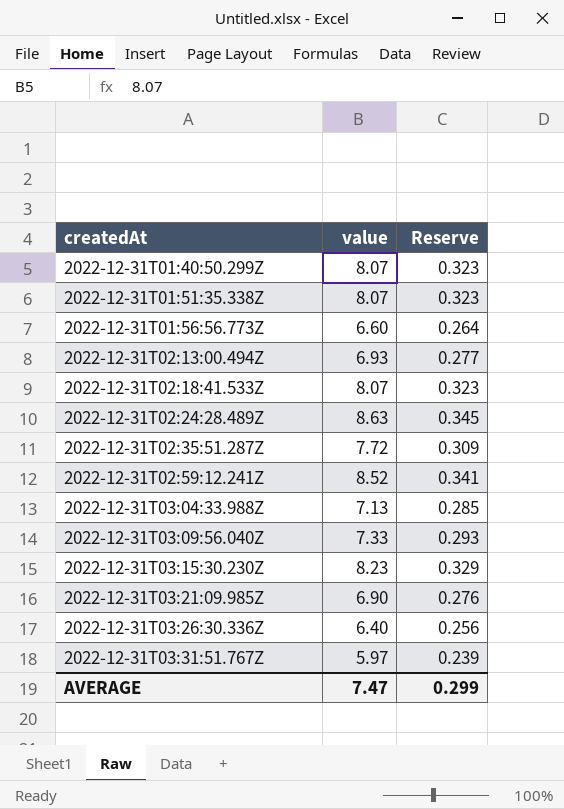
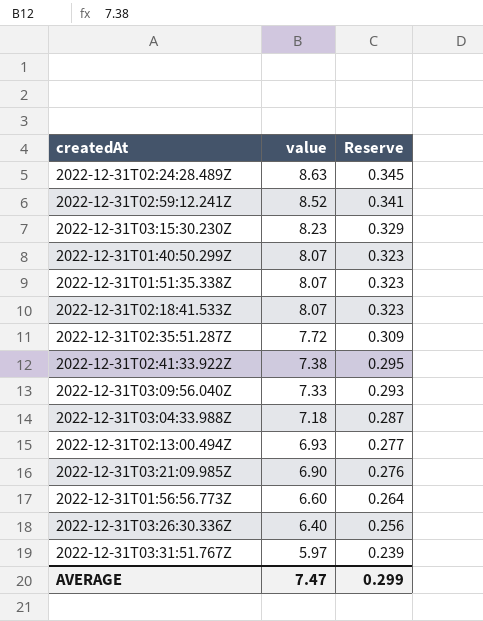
row order: createdAt ascending -> value descending
row 2022-12-31T02:41:33.922Z: none -> 7.38 | 0.295
2022-12-31T03:04:33.988Z | value: 7.13 -> 7.18
2022-12-31T03:04:33.988Z | Reserve: 0.285 -> 0.287

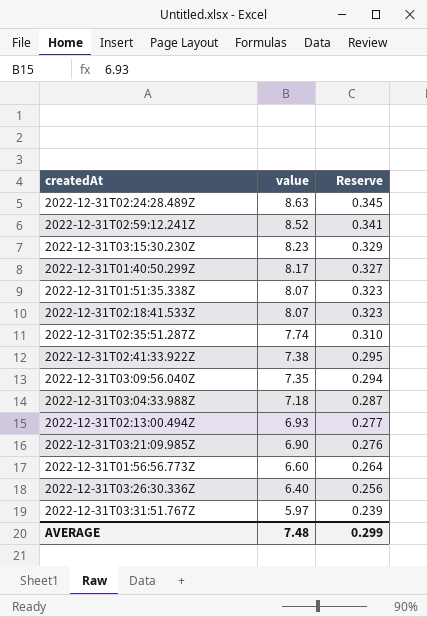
2022-12-31T01:40:50.299Z | value: 8.07 -> 8.17
2022-12-31T01:40:50.299Z | Reserve: 0.323 -> 0.327
2022-12-31T02:35:51.287Z | value: 7.72 -> 7.74
2022-12-31T02:35:51.287Z | Reserve: 0.309 -> 0.310
2022-12-31T03:09:56.040Z | value: 7.33 -> 7.35
2022-12-31T03:09:56.040Z | Reserve: 0.293 -> 0.294
AVERAGE | value: 7.47 -> 7.48

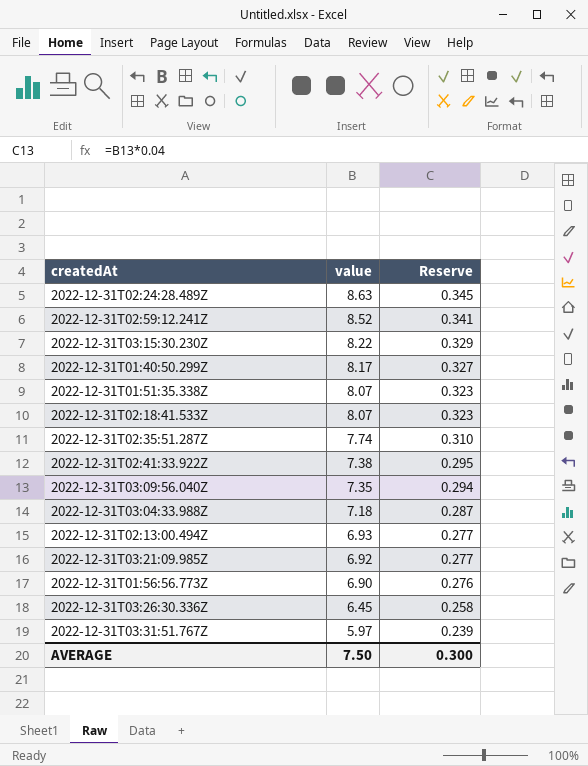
2022-12-31T03:15:30.230Z | value: 8.23 -> 8.22
2022-12-31T03:21:09.985Z | value: 6.90 -> 6.92
2022-12-31T03:21:09.985Z | Reserve: 0.276 -> 0.277
2022-12-31T01:56:56.773Z | value: 6.60 -> 6.90
2022-12-31T01:56:56.773Z | Reserve: 0.264 -> 0.276
2022-12-31T03:26:30.336Z | value: 6.40 -> 6.45
2022-12-31T03:26:30.336Z | Reserve: 0.256 -> 0.258
AVERAGE | value: 7.48 -> 7.50
AVERAGE | Reserve: 0.299 -> 0.300

